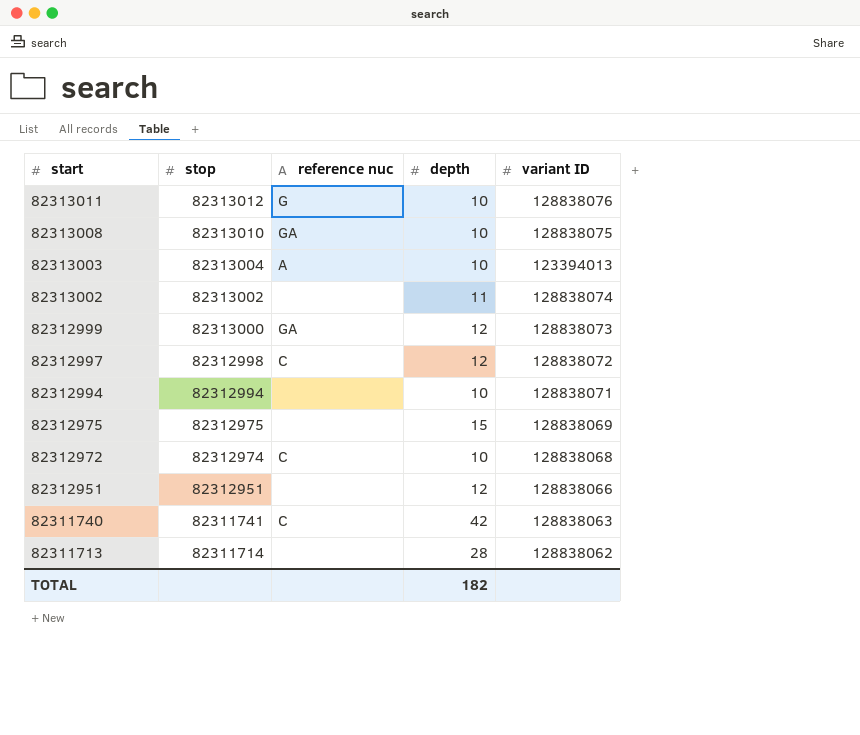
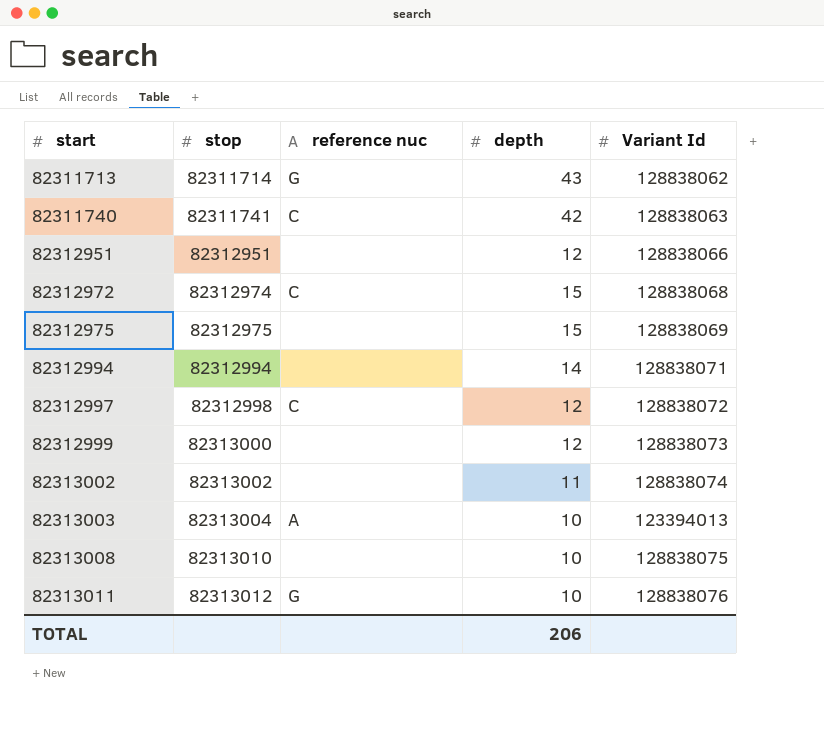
row order: start descending -> start ascending
column name: variant ID -> Variant Id
82311713 | reference nuc: none -> G
82311713 | depth: 28 -> 43
82312972 | depth: 10 -> 15
82312994 | depth: 10 -> 14
82312999 | reference nuc: GA -> none
82313008 | reference nuc: GA -> none
TOTAL | depth: 182 -> 206

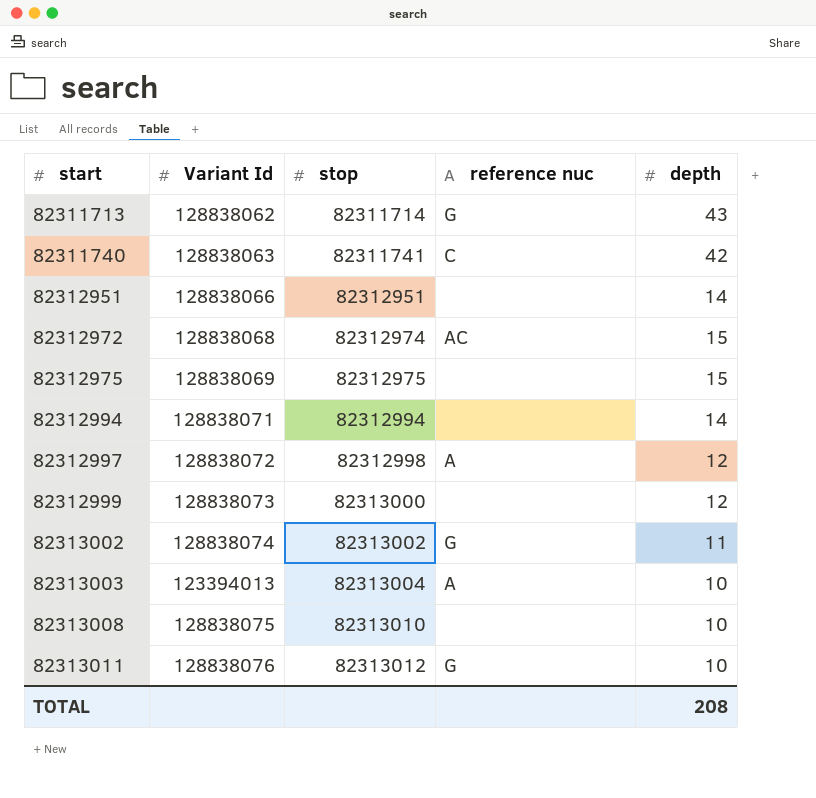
column Variant Id | position: 5 -> 2
82312951 | depth: 12 -> 14
82312972 | reference nuc: C -> AC
82312997 | reference nuc: C -> A
82313002 | reference nuc: none -> G
TOTAL | depth: 206 -> 208

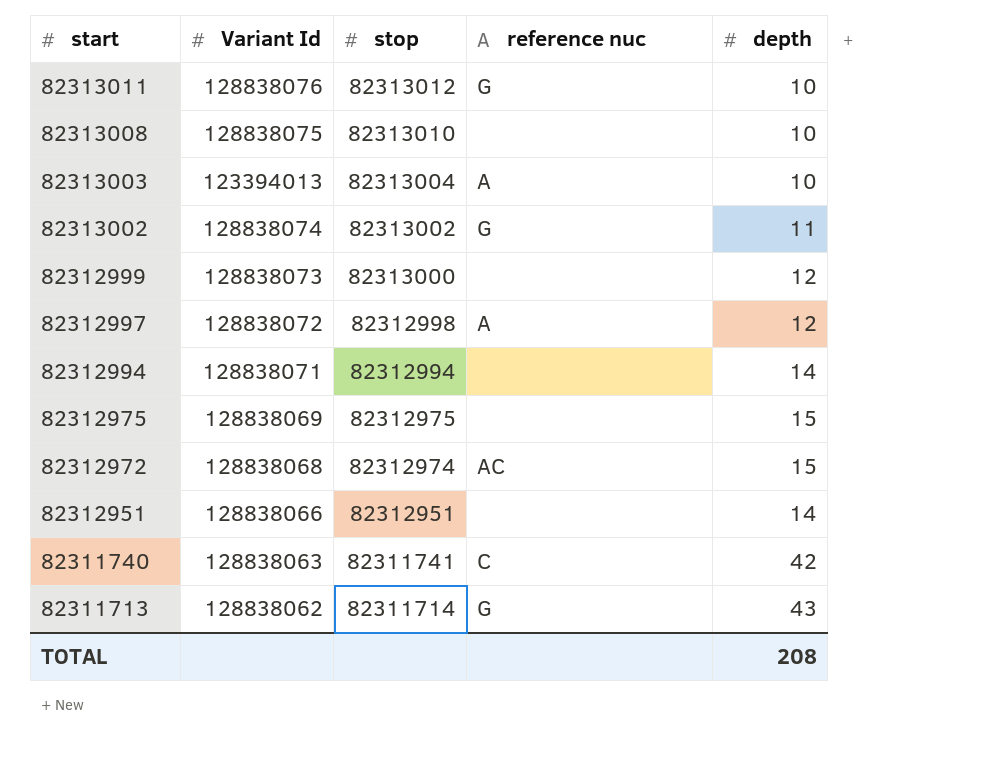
row order: start ascending -> start descending

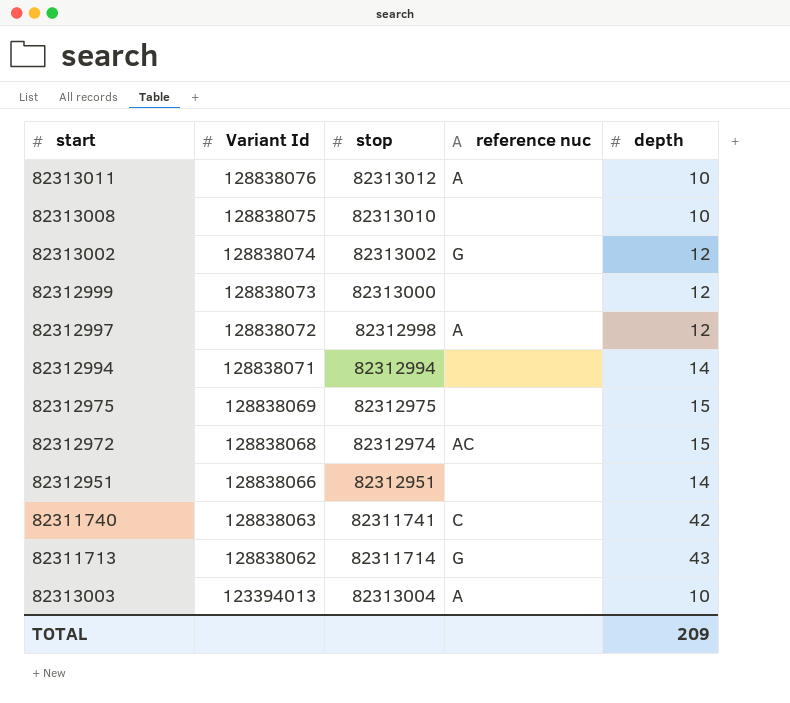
row order: start descending -> Variant Id descending
82313011 | reference nuc: G -> A
82313002 | depth: 11 -> 12
TOTAL | depth: 208 -> 209

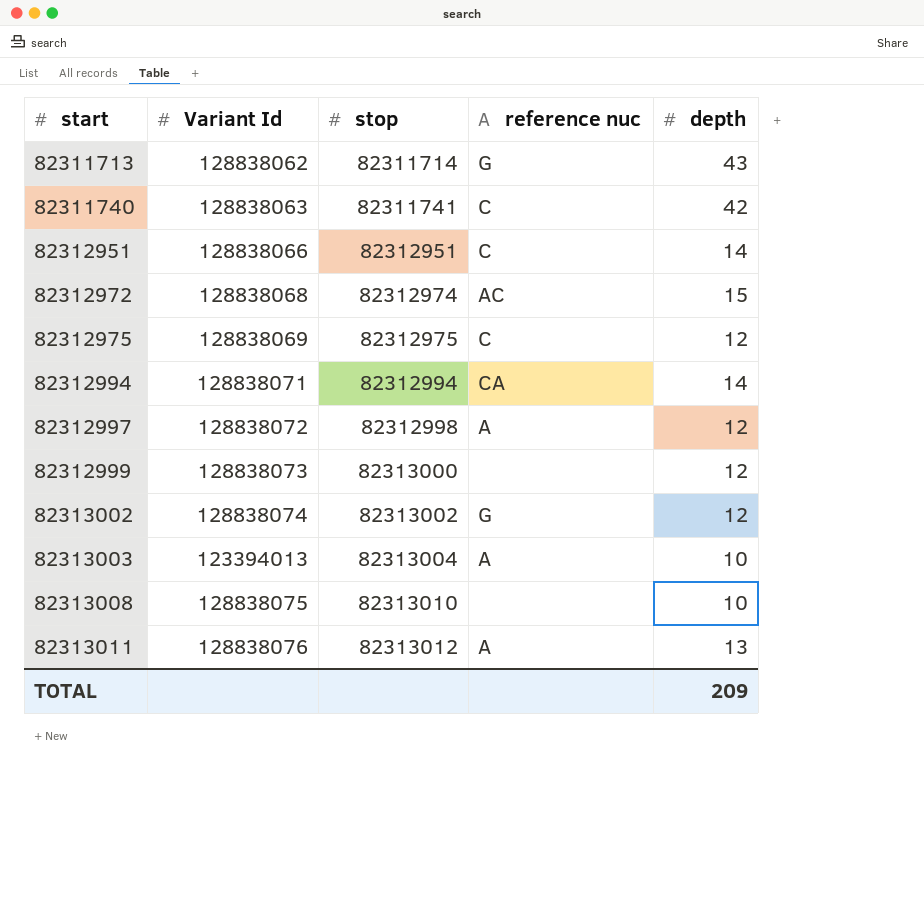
row order: Variant Id descending -> start ascending
82312951 | reference nuc: none -> C
82312975 | reference nuc: none -> C
82312975 | depth: 15 -> 12
82312994 | reference nuc: none -> CA
82313011 | depth: 10 -> 13

